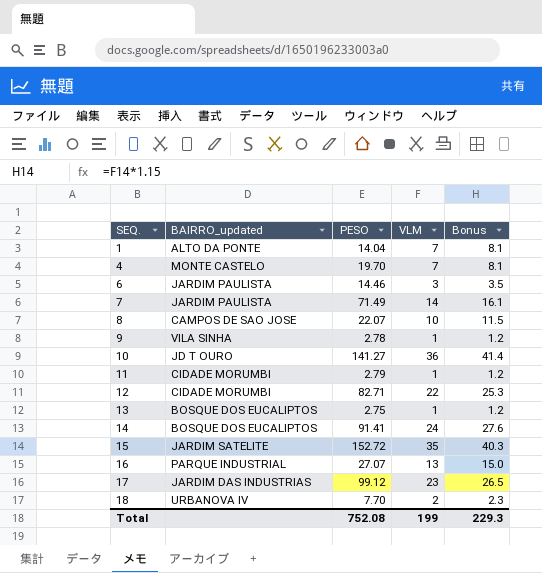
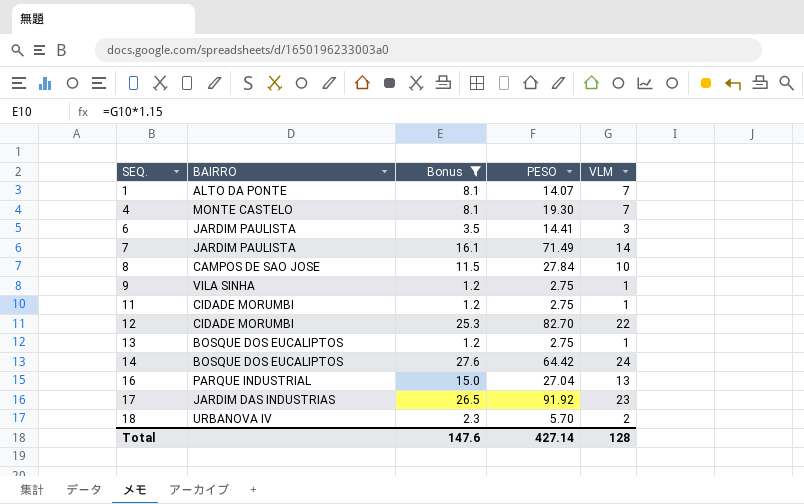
filter: none -> Bonus <= 27.6
column name: BAIRRO_updated -> BAIRRO
column Bonus | position: 5 -> 3
1 | PESO: 14.04 -> 14.07
4 | PESO: 19.70 -> 19.30
6 | PESO: 14.46 -> 14.41
8 | PESO: 22.07 -> 27.84
9 | PESO: 2.78 -> 2.75
11 | PESO: 2.79 -> 2.75
12 | PESO: 82.71 -> 82.70
14 | PESO: 91.41 -> 64.42
16 | PESO: 27.07 -> 27.04
17 | PESO: 99.12 -> 91.92
18 | PESO: 7.70 -> 5.70
Total | Bonus: 229.3 -> 147.6
Total | PESO: 752.08 -> 427.14
Total | VLM: 199 -> 128

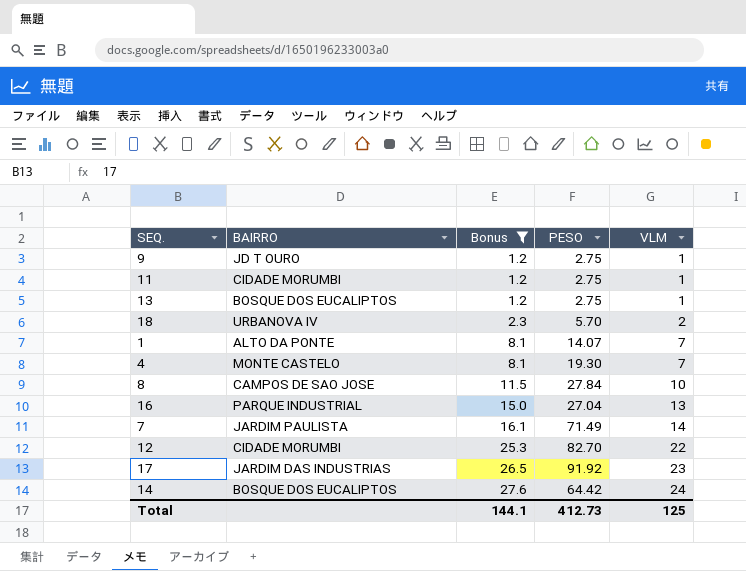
row order: SEQ. ascending -> Bonus ascending
row 6: JARDIM PAULISTA | 3.5 | 14.41 | 3 -> none
9 | BAIRRO: VILA SINHA -> JD T OURO
Total | Bonus: 147.6 -> 144.1
Total | PESO: 427.14 -> 412.73
Total | VLM: 128 -> 125

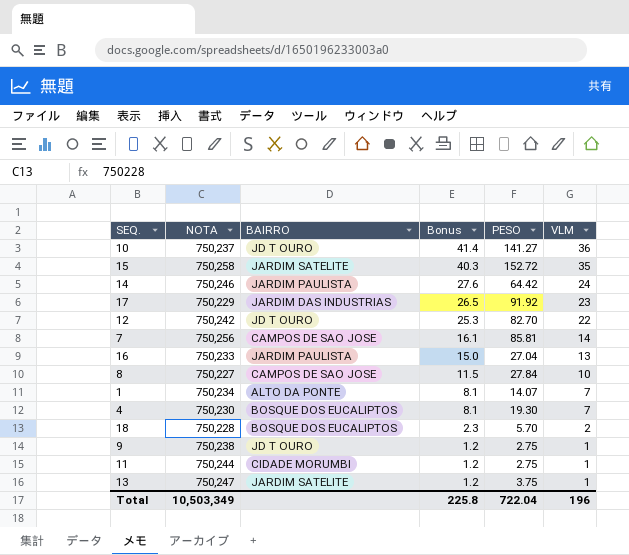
filter: Bonus <= 27.6 -> none
row order: Bonus ascending -> Bonus descending
column NOTA | position: none -> 2
14 | BAIRRO: BOSQUE DOS EUCALIPTOS -> JARDIM PAULISTA
12 | BAIRRO: CIDADE MORUMBI -> JD T OURO
7 | BAIRRO: JARDIM PAULISTA -> CAMPOS DE SAO JOSE
7 | PESO: 71.49 -> 85.81
16 | BAIRRO: PARQUE INDUSTRIAL -> JARDIM PAULISTA
4 | BAIRRO: MONTE CASTELO -> BOSQUE DOS EUCALIPTOS
18 | BAIRRO: URBANOVA IV -> BOSQUE DOS EUCALIPTOS
13 | BAIRRO: BOSQUE DOS EUCALIPTOS -> JARDIM SATELITE
13 | PESO: 2.75 -> 3.75
Total | Bonus: 144.1 -> 225.8
Total | PESO: 412.73 -> 722.04
Total | VLM: 125 -> 196

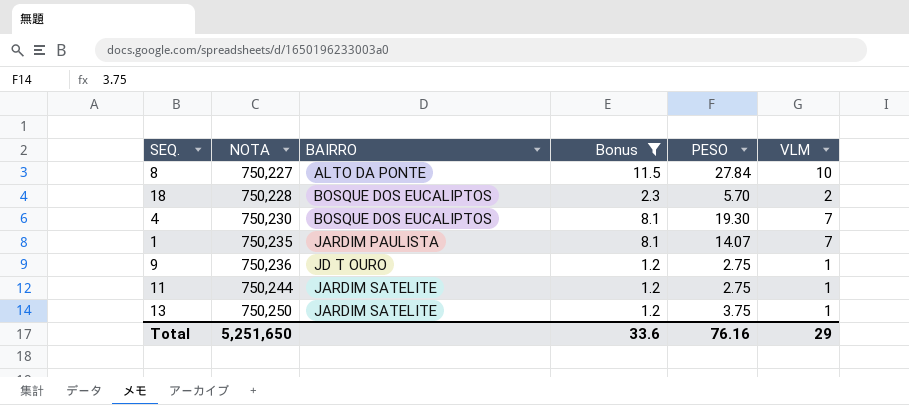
filter: none -> Bonus <= 11.5
row order: Bonus descending -> NOTA ascending
8 | BAIRRO: CAMPOS DE SAO JOSE -> ALTO DA PONTE
1 | NOTA: 750,234 -> 750,235
1 | BAIRRO: ALTO DA PONTE -> JARDIM PAULISTA
9 | NOTA: 750,238 -> 750,236
11 | BAIRRO: CIDADE MORUMBI -> JARDIM SATELITE
13 | NOTA: 750,247 -> 750,250
Total | NOTA: 10,503,349 -> 5,251,650
Total | Bonus: 225.8 -> 33.6
Total | PESO: 722.04 -> 76.16
Total | VLM: 196 -> 29

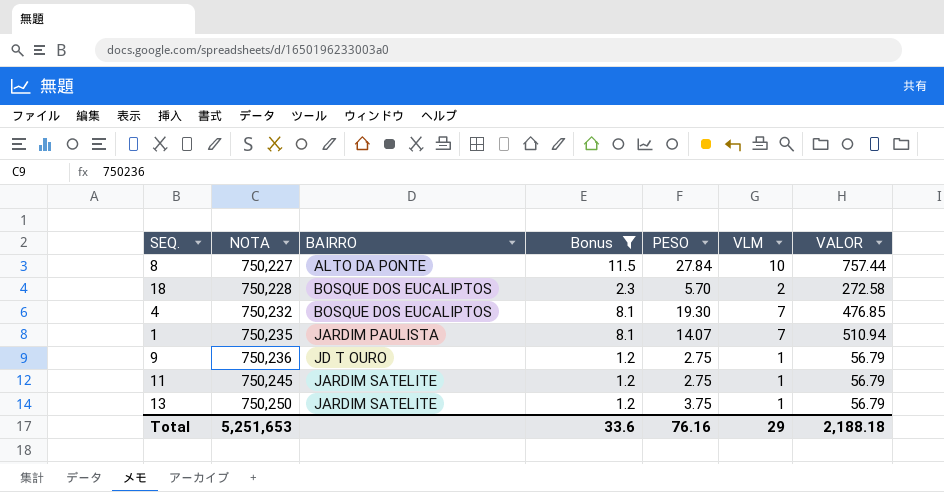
column VALOR | position: none -> 7
4 | NOTA: 750,230 -> 750,232
11 | NOTA: 750,244 -> 750,245
Total | NOTA: 5,251,650 -> 5,251,653

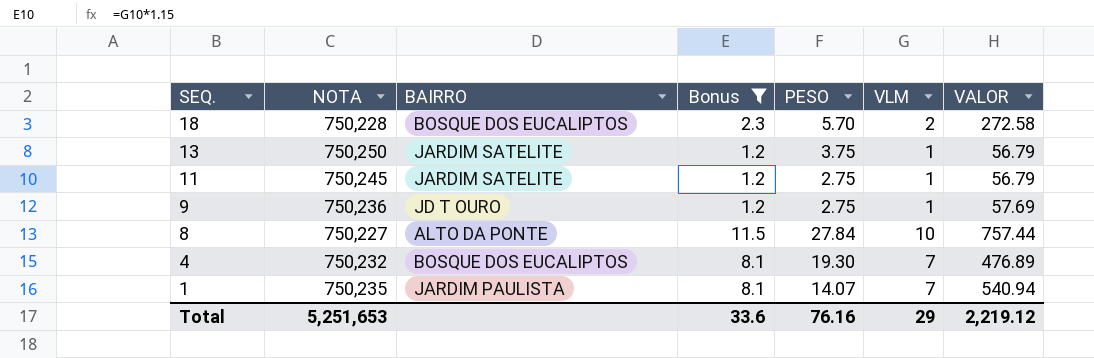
row order: NOTA ascending -> SEQ. descending
9 | VALOR: 56.79 -> 57.69
4 | VALOR: 476.85 -> 476.89
1 | VALOR: 510.94 -> 540.94
Total | VALOR: 2,188.18 -> 2,219.12

